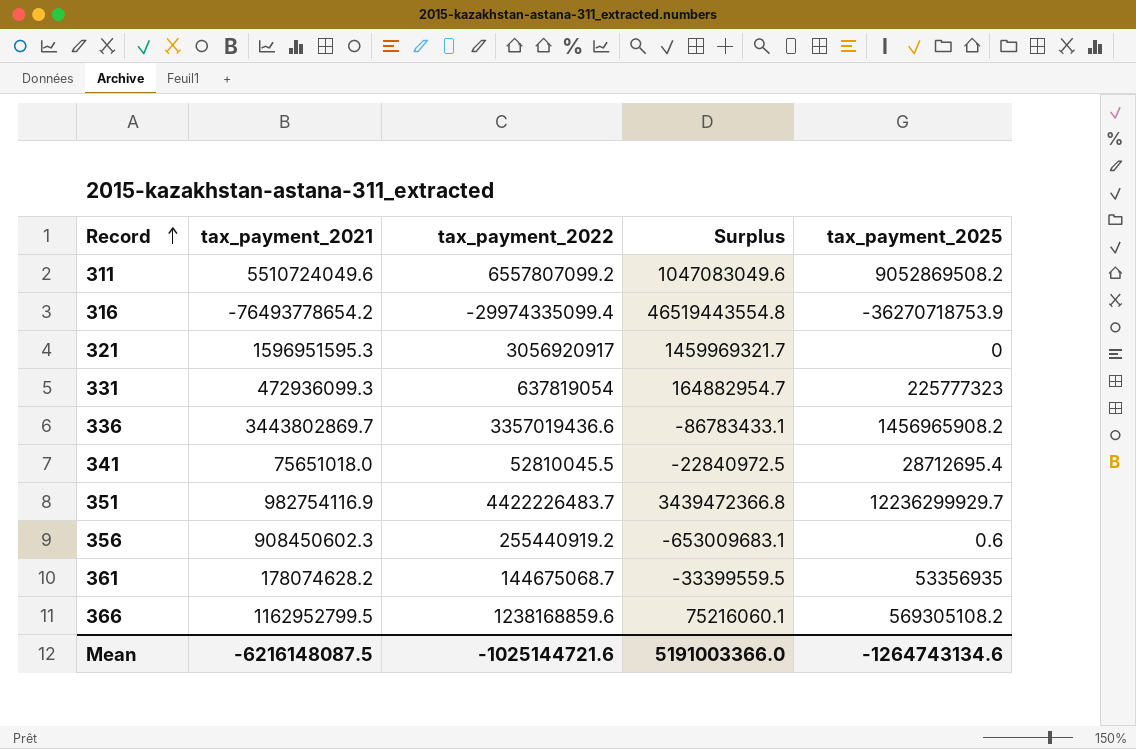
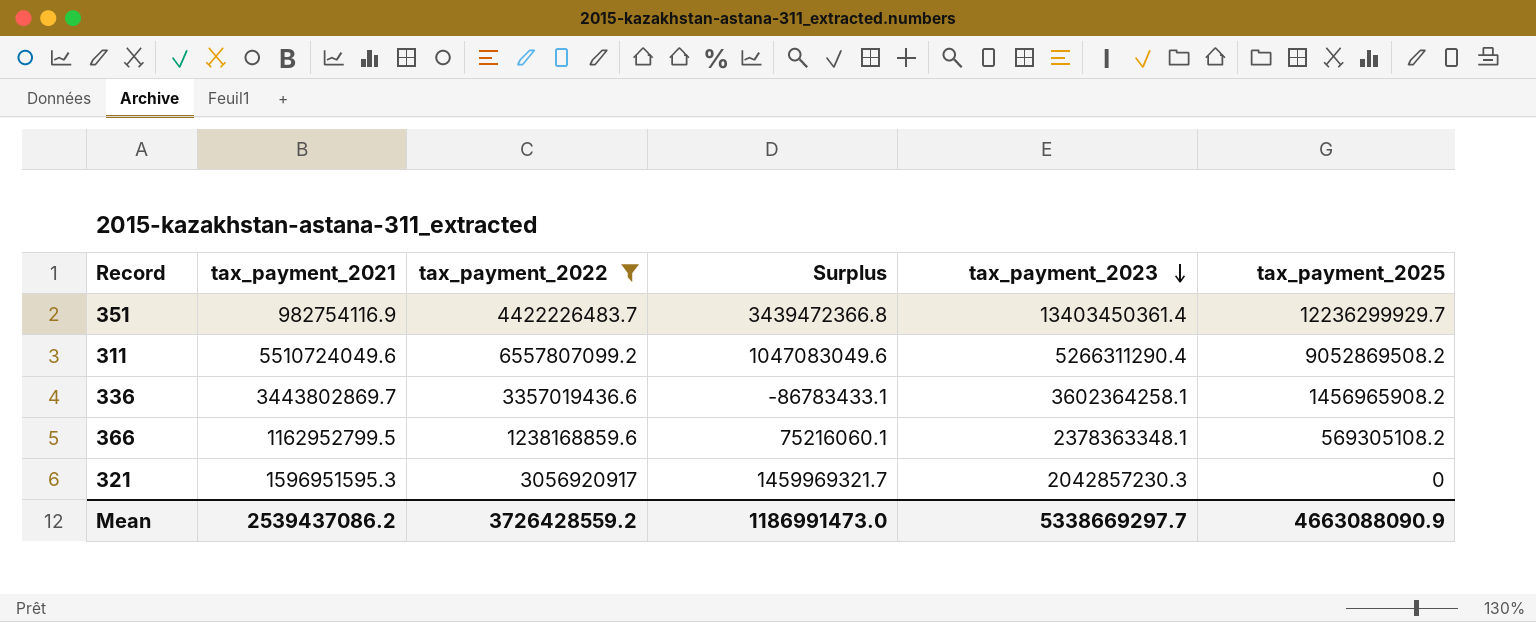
filter: none -> tax_payment_2022 >= 1238168859.6
row order: Record ascending -> tax_payment_2023 descending
column tax_payment_2023 | position: none -> 5
Mean | tax_payment_2021: -6216148087.5 -> 2539437086.2
Mean | tax_payment_2022: -1025144721.6 -> 3726428559.2
Mean | Surplus: 5191003366.0 -> 1186991473.0
Mean | tax_payment_2025: -1264743134.6 -> 4663088090.9

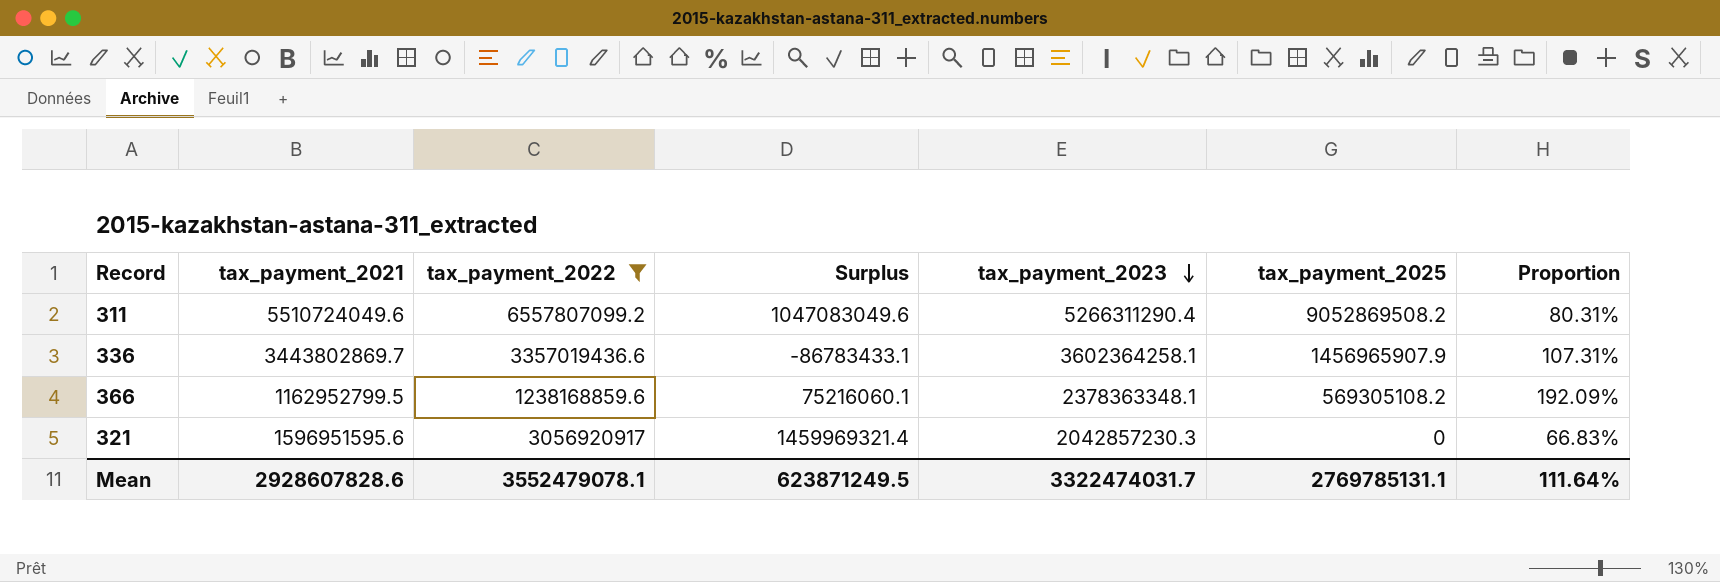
column Proportion | formula: none -> [tax_payment_2023] / [tax_payment_2022]
row 351: 982754116.9 | 4422226483.7 | 3439472366.8 | 13403450361.4 | 12236299929.7 -> none
336 | tax_payment_2025: 1456965908.2 -> 1456965907.9
321 | tax_payment_2021: 1596951595.3 -> 1596951595.6
321 | Surplus: 1459969321.7 -> 1459969321.4
Mean | tax_payment_2021: 2539437086.2 -> 2928607828.6
Mean | tax_payment_2022: 3726428559.2 -> 3552479078.1
Mean | Surplus: 1186991473.0 -> 623871249.5
Mean | tax_payment_2023: 5338669297.7 -> 3322474031.7
Mean | tax_payment_2025: 4663088090.9 -> 2769785131.1

